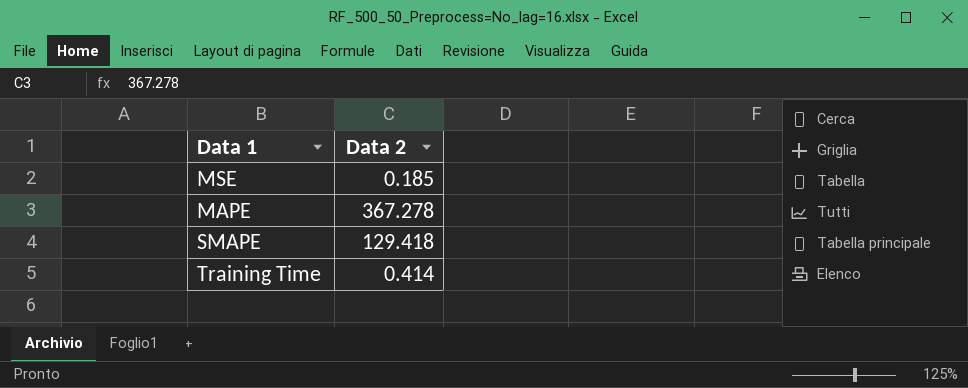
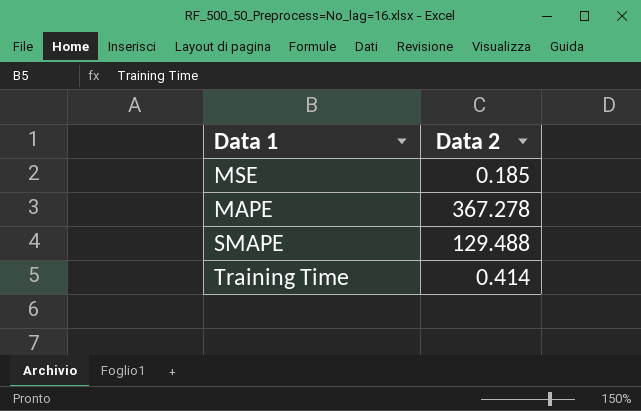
SMAPE | Data 2: 129.418 -> 129.488

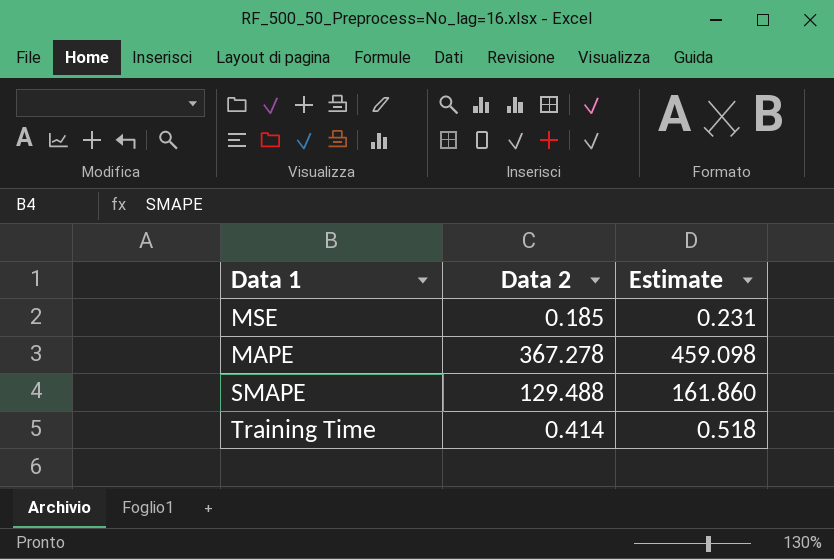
column Estimate | formula: none -> [Data 2] * 1.25

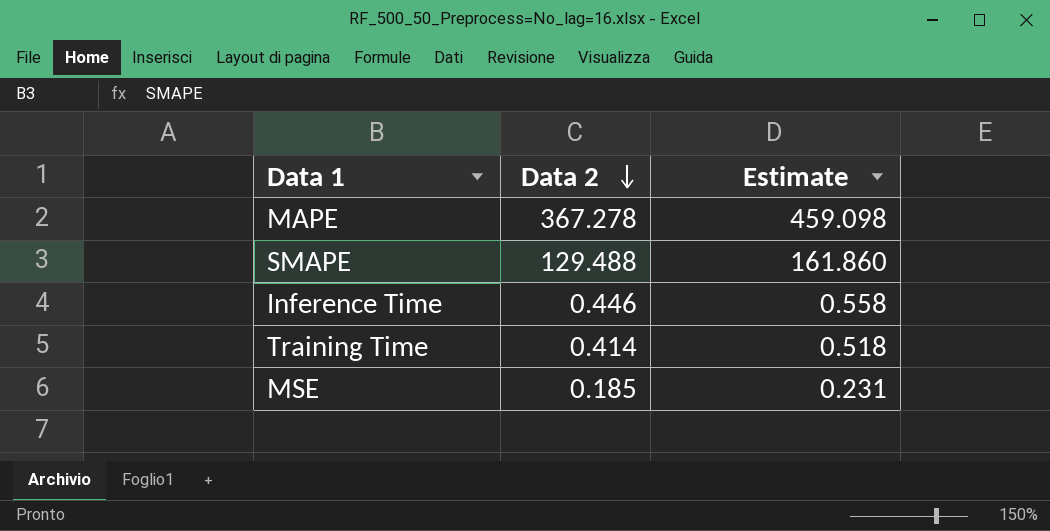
row order: none -> Data 2 descending
row Inference Time: none -> 0.446 | 0.558

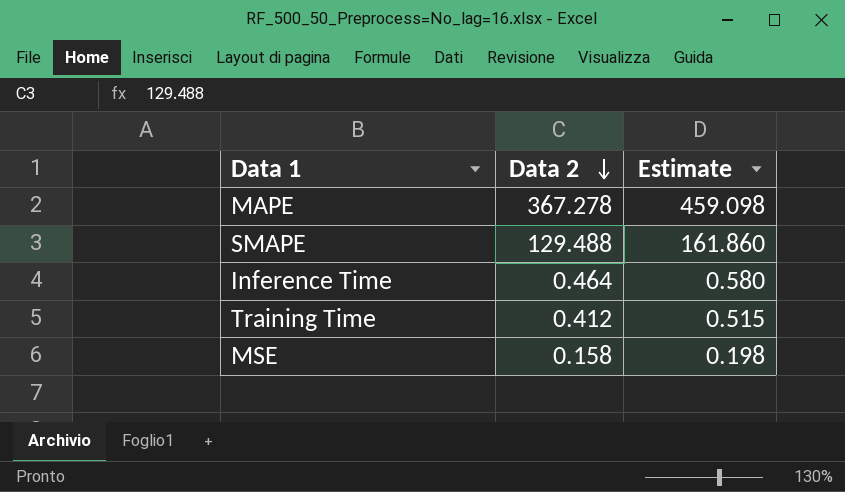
Inference Time | Data 2: 0.446 -> 0.464
Inference Time | Estimate: 0.558 -> 0.580
Training Time | Data 2: 0.414 -> 0.412
Training Time | Estimate: 0.518 -> 0.515
MSE | Data 2: 0.185 -> 0.158
MSE | Estimate: 0.231 -> 0.198

